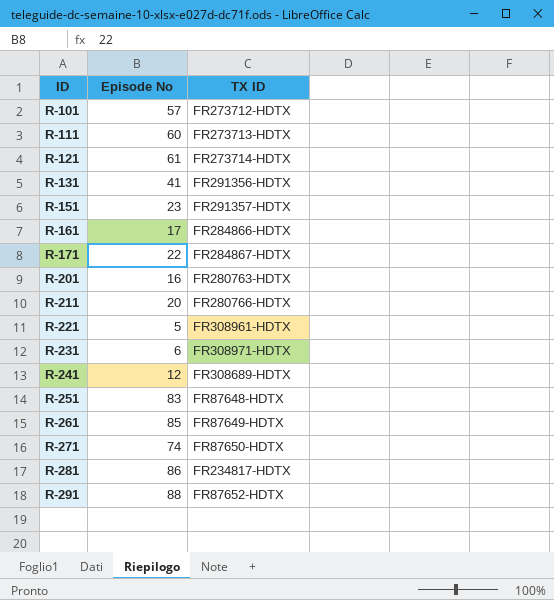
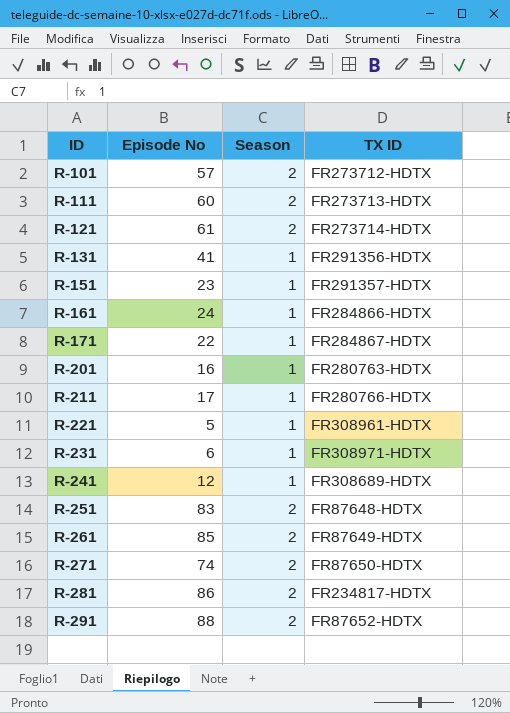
column Season | position: none -> 3
R-161 | Episode No: 17 -> 24
R-211 | Episode No: 20 -> 17

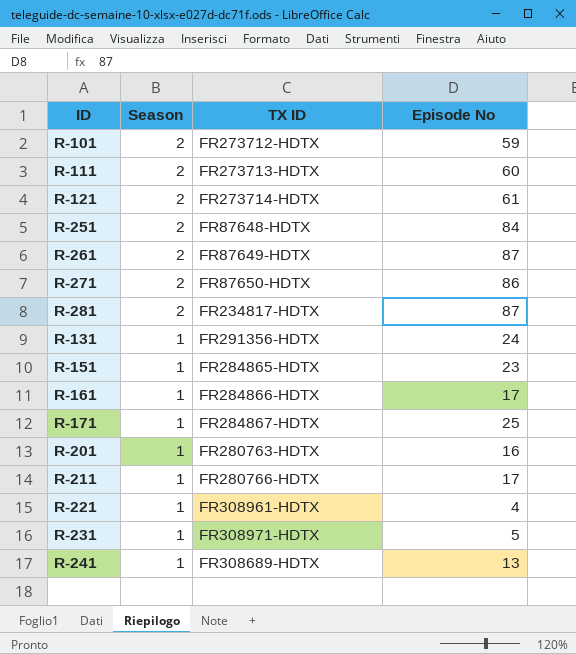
row order: ID ascending -> Season descending
column Episode No | position: 2 -> 4
row R-291: 88 | 2 | FR87652-HDTX -> none
R-101 | Episode No: 57 -> 59
R-251 | Episode No: 83 -> 84
R-261 | Episode No: 85 -> 87
R-271 | Episode No: 74 -> 86
R-281 | Episode No: 86 -> 87
R-131 | Episode No: 41 -> 24
R-151 | TX ID: FR291357-HDTX -> FR284865-HDTX
R-161 | Episode No: 24 -> 17
R-171 | Episode No: 22 -> 25
R-221 | Episode No: 5 -> 4
R-231 | Episode No: 6 -> 5
R-241 | Episode No: 12 -> 13

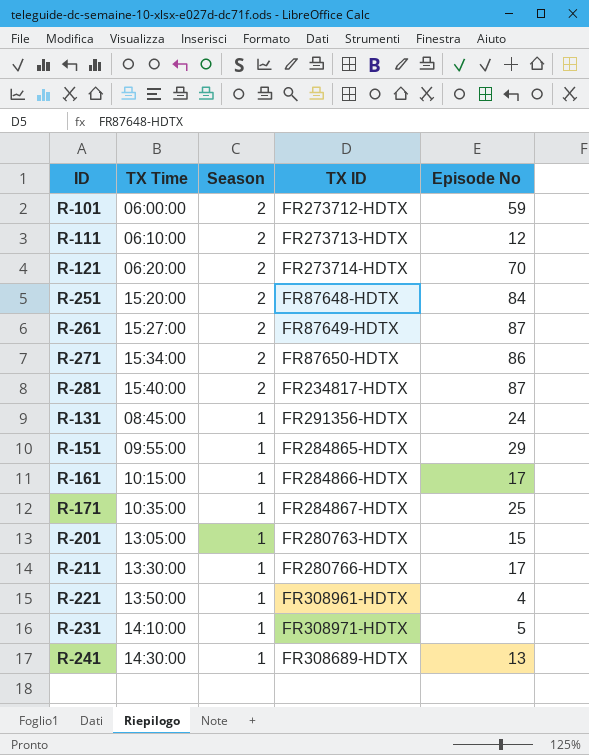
column TX Time | position: none -> 2
R-111 | Episode No: 60 -> 12
R-121 | Episode No: 61 -> 70
R-151 | Episode No: 23 -> 29
R-201 | Episode No: 16 -> 15

